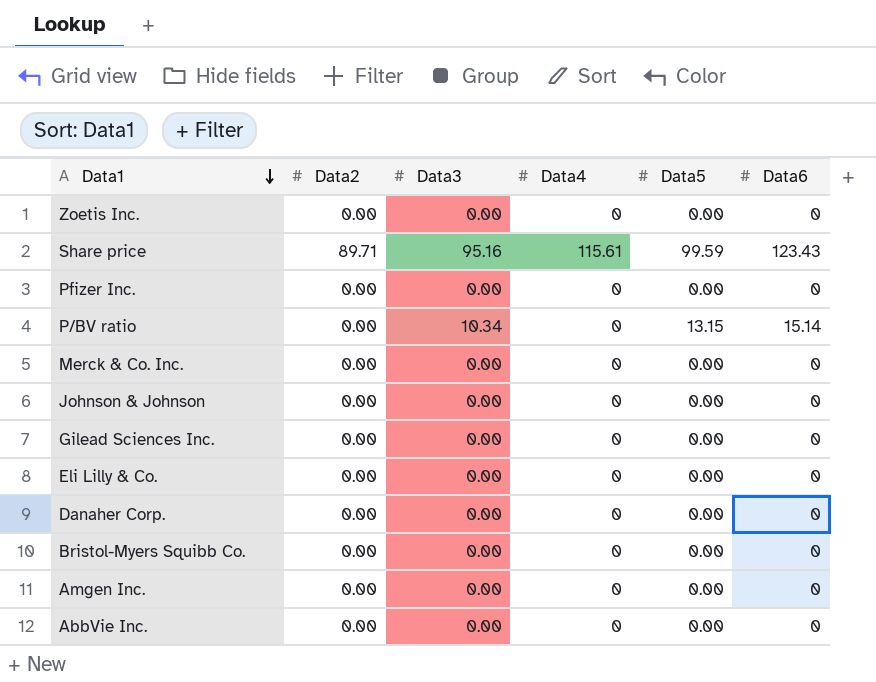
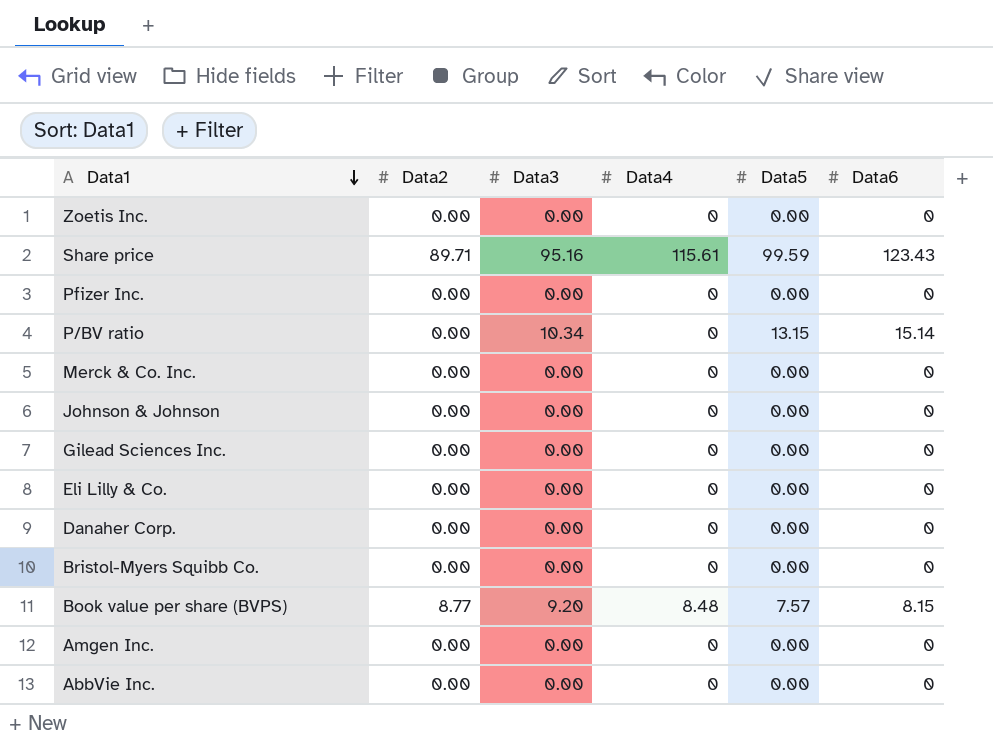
row Book value per share (BVPS): none -> 8.77 | 9.20 | 8.48 | 7.57 | 8.15

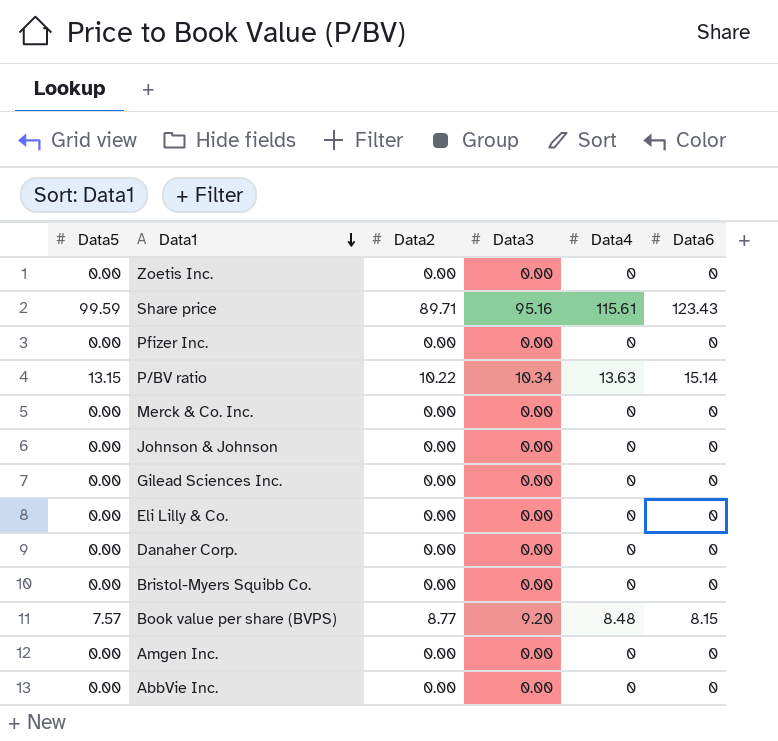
column Data5 | position: 5 -> 1
P/BV ratio | Data2: 0.00 -> 10.22
P/BV ratio | Data4: 0 -> 13.63

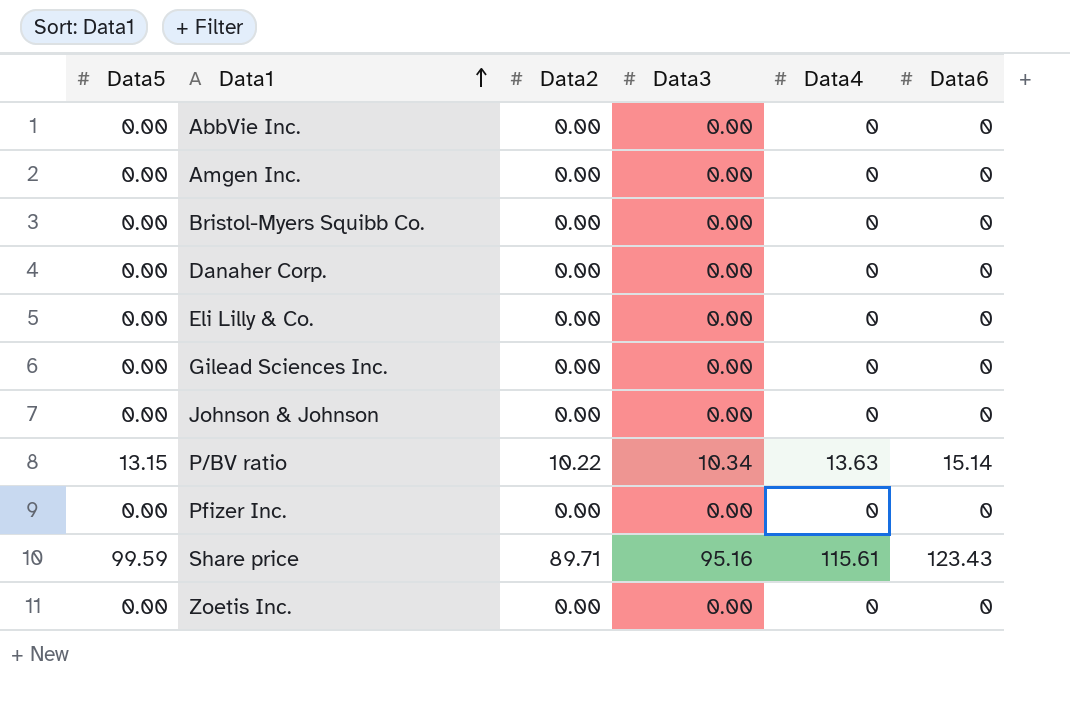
row order: Data1 descending -> Data1 ascending
row Merck & Co. Inc.: 0.00 | 0.00 | 0.00 | 0 | 0 -> none
row Book value per share (BVPS): 7.57 | 8.77 | 9.20 | 8.48 | 8.15 -> none

